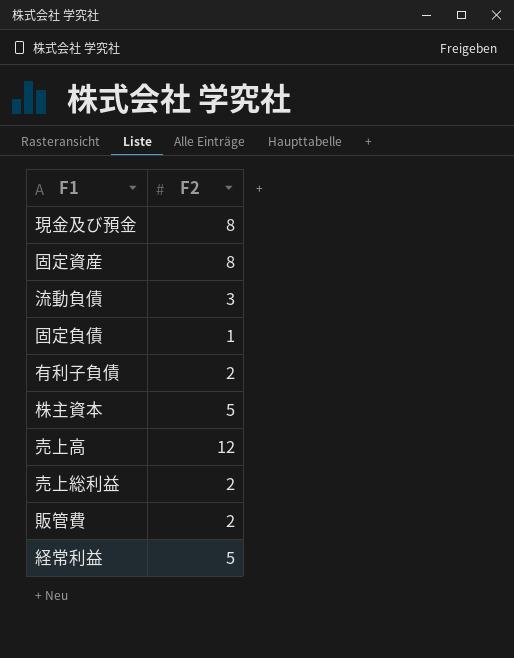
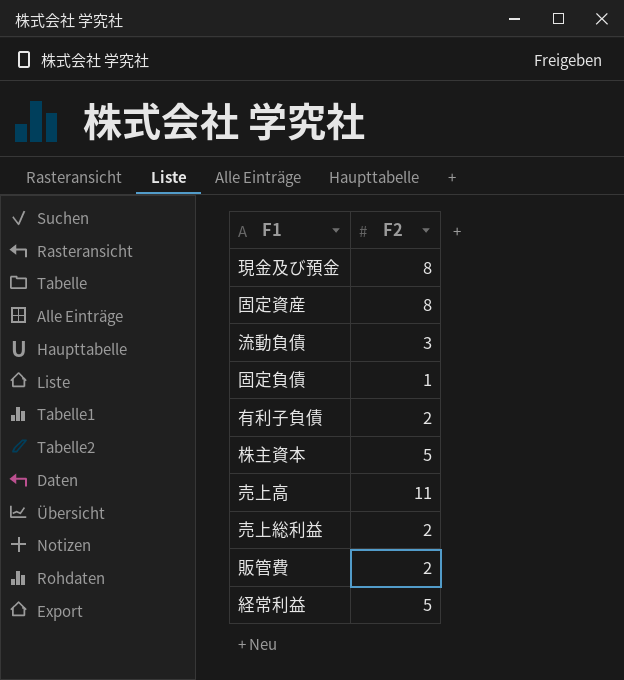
売上高 | F2: 12 -> 11

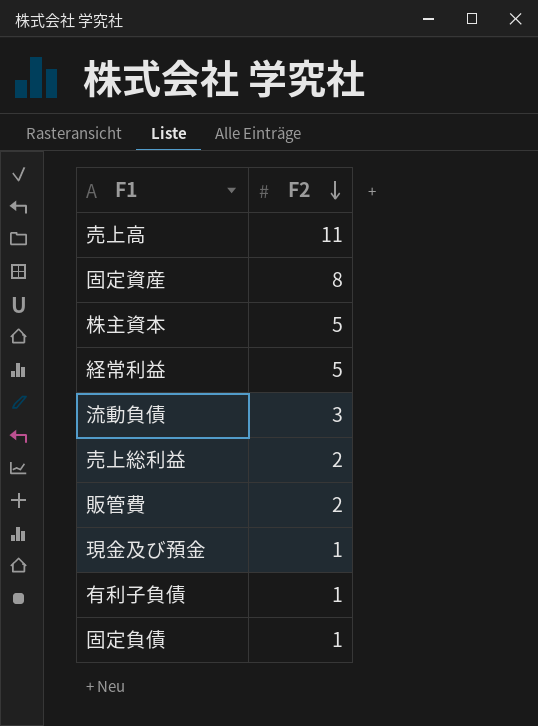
row order: none -> F2 descending
現金及び預金 | F2: 8 -> 1
有利子負債 | F2: 2 -> 1

